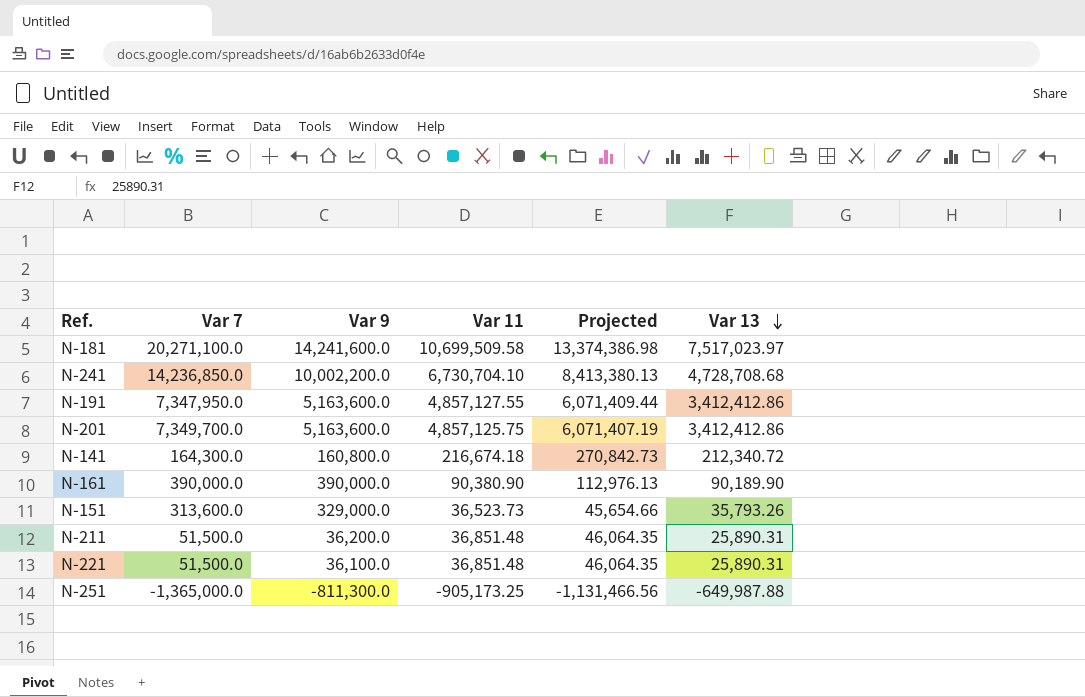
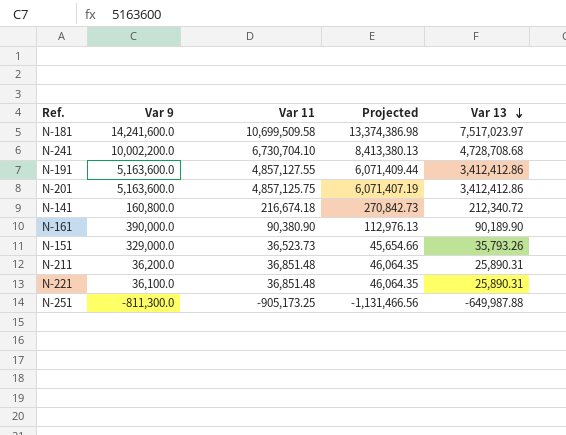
column Var 7 | position: 2 -> none

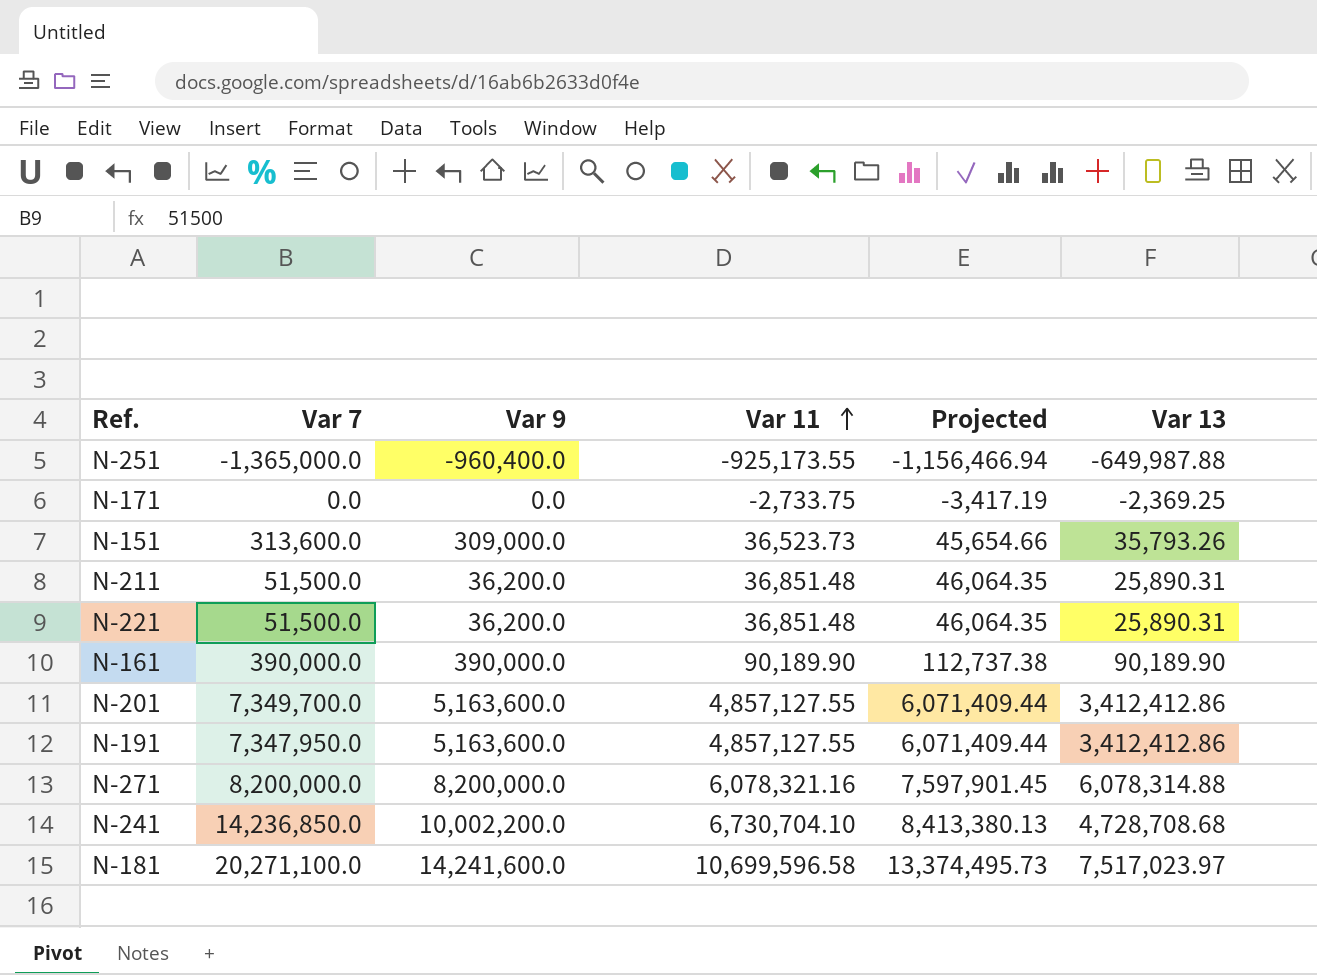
row order: Var 13 descending -> Var 11 ascending
column Var 7 | position: none -> 2
row N-141: 160,800.0 | 216,674.18 | 270,842.73 | 212,340.72 -> none
N-251 | Var 9: -811,300.0 -> -960,400.0
N-251 | Var 11: -905,173.25 -> -925,173.55
N-251 | Projected: -1,131,466.56 -> -1,156,466.94
row N-171: none -> 0.0 | 0.0 | -2,733.75 | -3,417.19 | -2,369.25
N-151 | Var 9: 329,000.0 -> 309,000.0
N-221 | Var 9: 36,100.0 -> 36,200.0
N-161 | Var 11: 90,380.90 -> 90,189.90
N-161 | Projected: 112,976.13 -> 112,737.38
N-201 | Var 11: 4,857,125.75 -> 4,857,127.55
N-201 | Projected: 6,071,407.19 -> 6,071,409.44
row N-271: none -> 8,200,000.0 | 8,200,000.0 | 6,078,321.16 | 7,597,901.45 | 6,078,314.88
N-181 | Var 11: 10,699,509.58 -> 10,699,596.58
N-181 | Projected: 13,374,386.98 -> 13,374,495.73

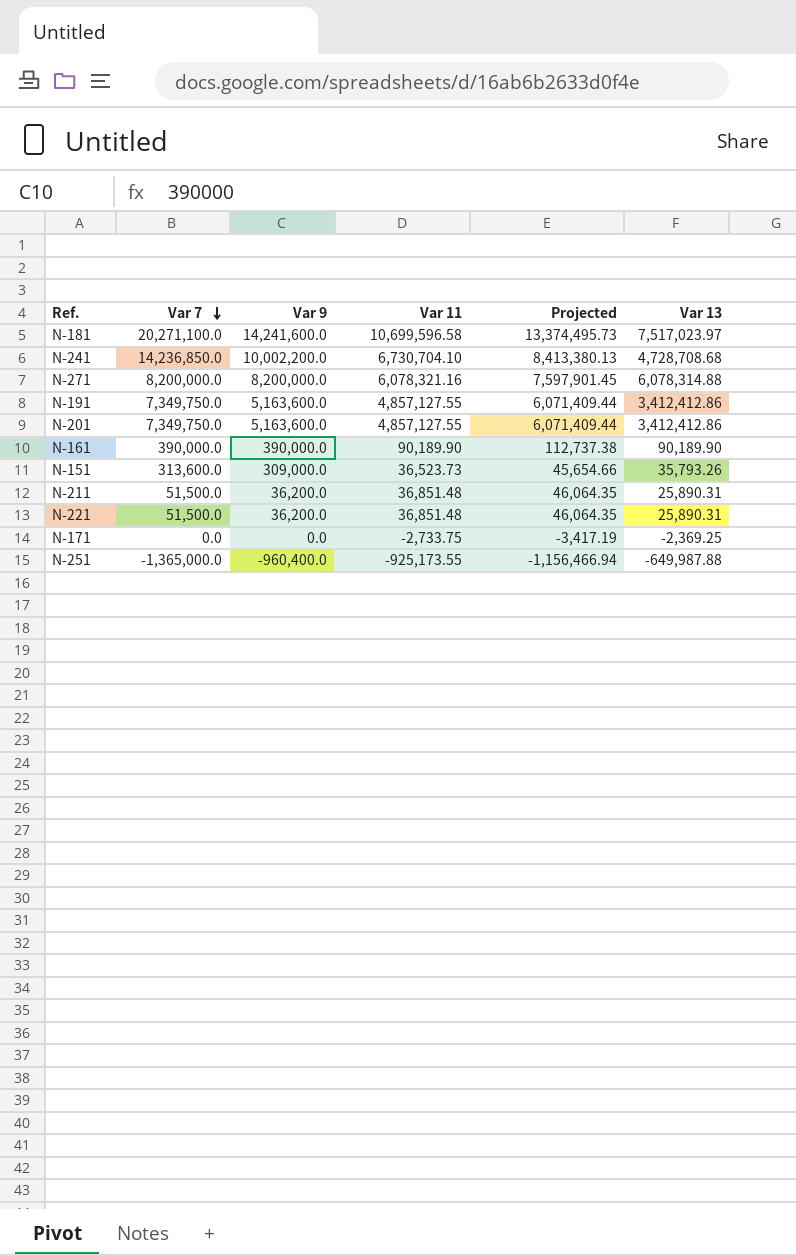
row order: Var 11 ascending -> Var 7 descending
N-191 | Var 7: 7,347,950.0 -> 7,349,750.0
N-201 | Var 7: 7,349,700.0 -> 7,349,750.0

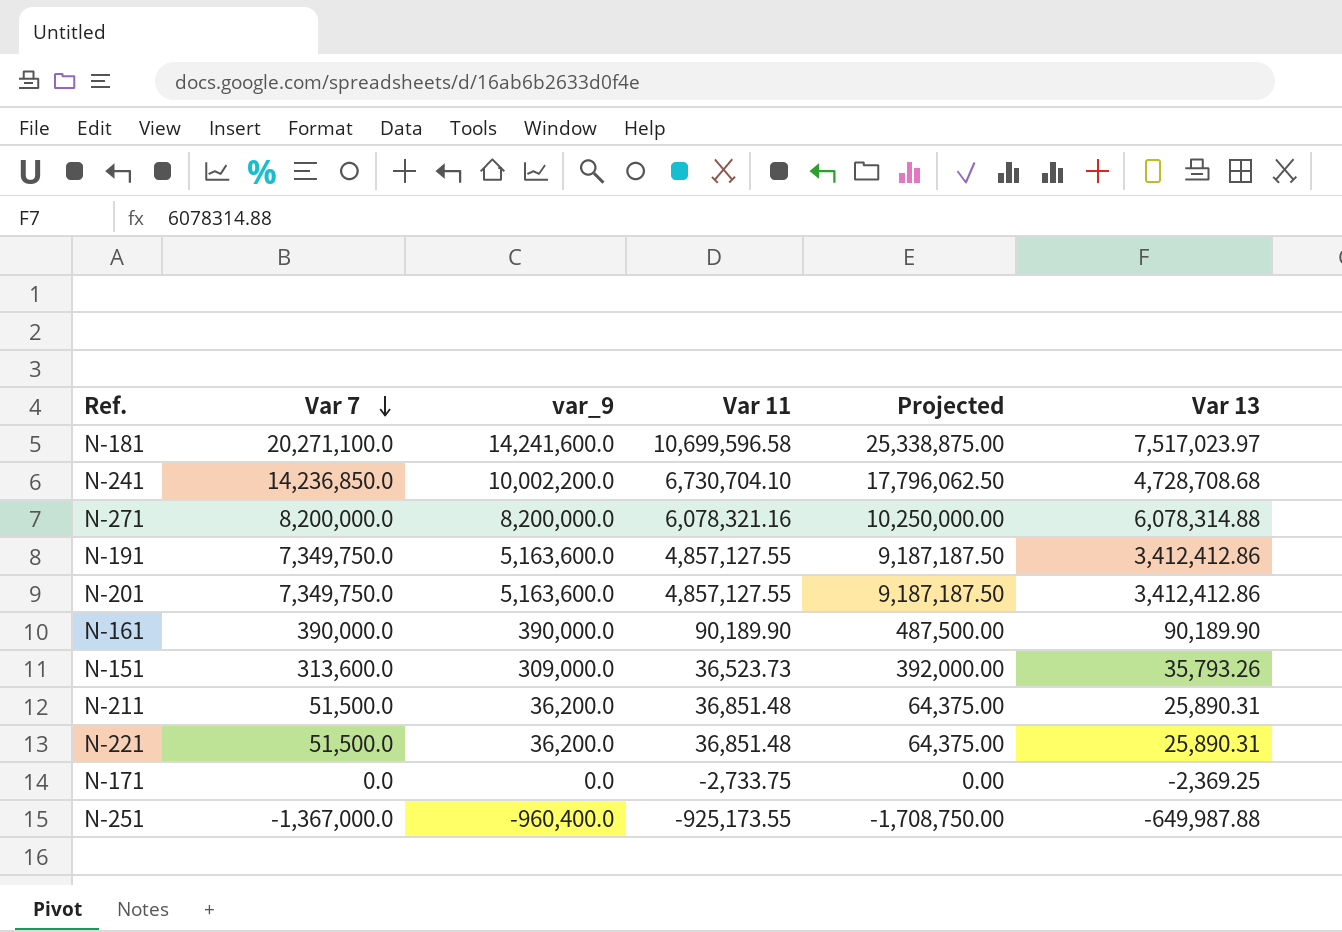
column name: Var 9 -> var_9
column Projected | formula: [Var 11] * 1.25 -> [Var 7] * 1.25
N-251 | Var 7: -1,365,000.0 -> -1,367,000.0

